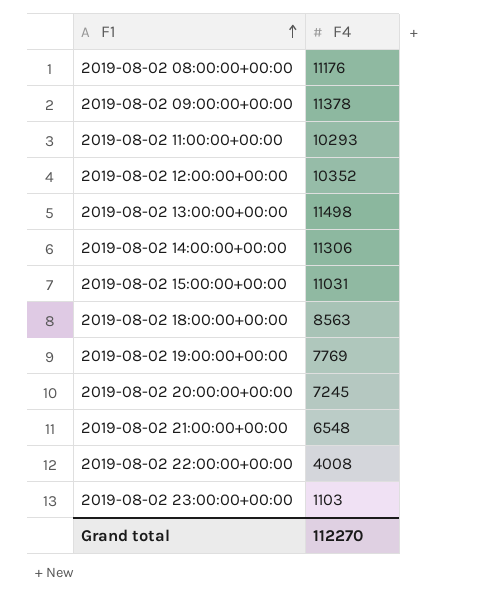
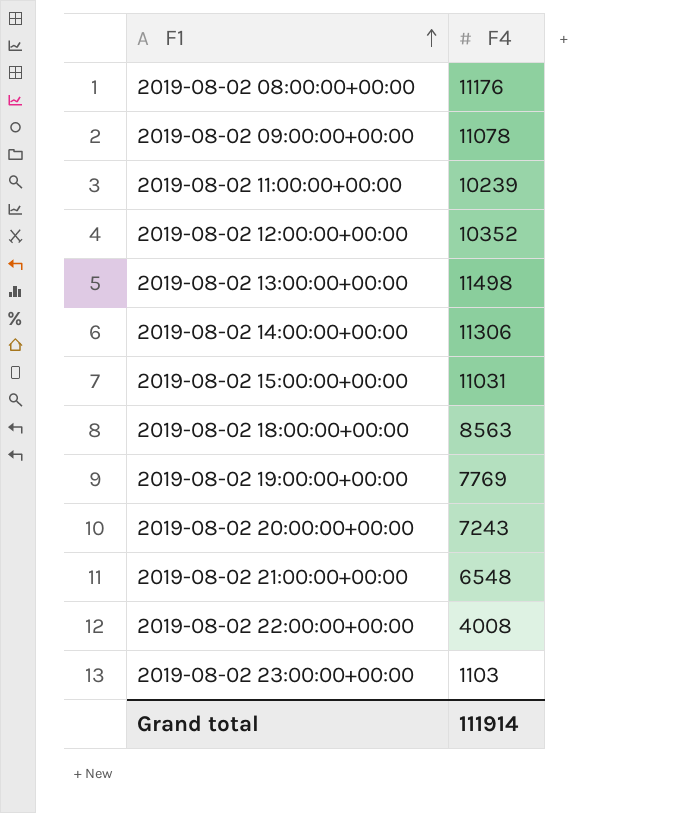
2019-08-02 09:00:00+00:00 | F4: 11378 -> 11078
2019-08-02 11:00:00+00:00 | F4: 10293 -> 10239
2019-08-02 20:00:00+00:00 | F4: 7245 -> 7243
Grand total | F4: 112270 -> 111914

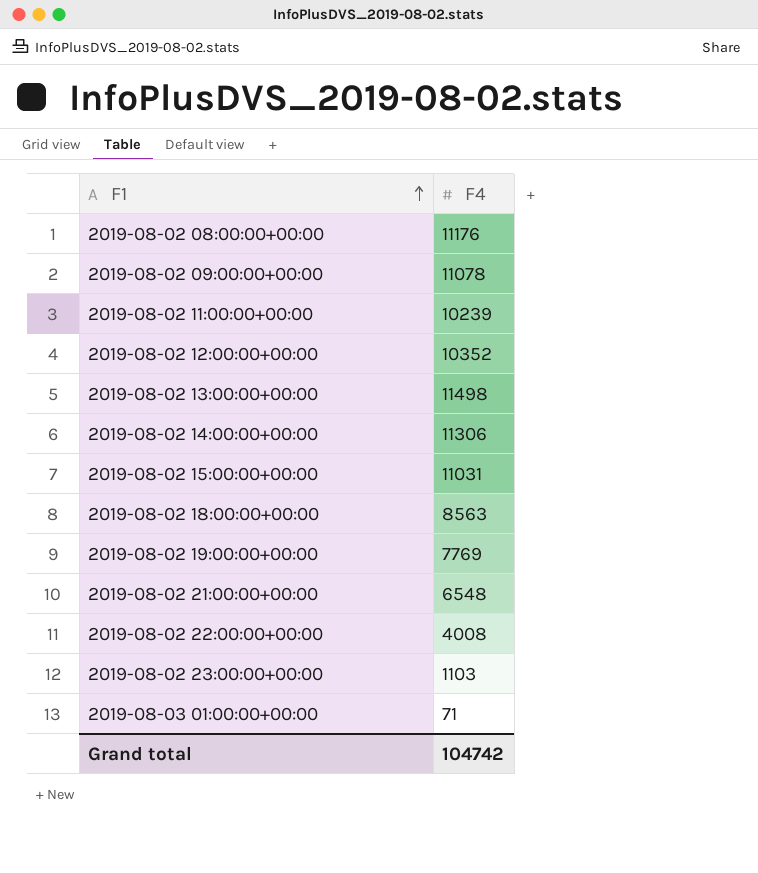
row 2019-08-02 20:00:00+00:00: 7243 -> none
row 2019-08-03 01:00:00+00:00: none -> 71
Grand total | F4: 111914 -> 104742

